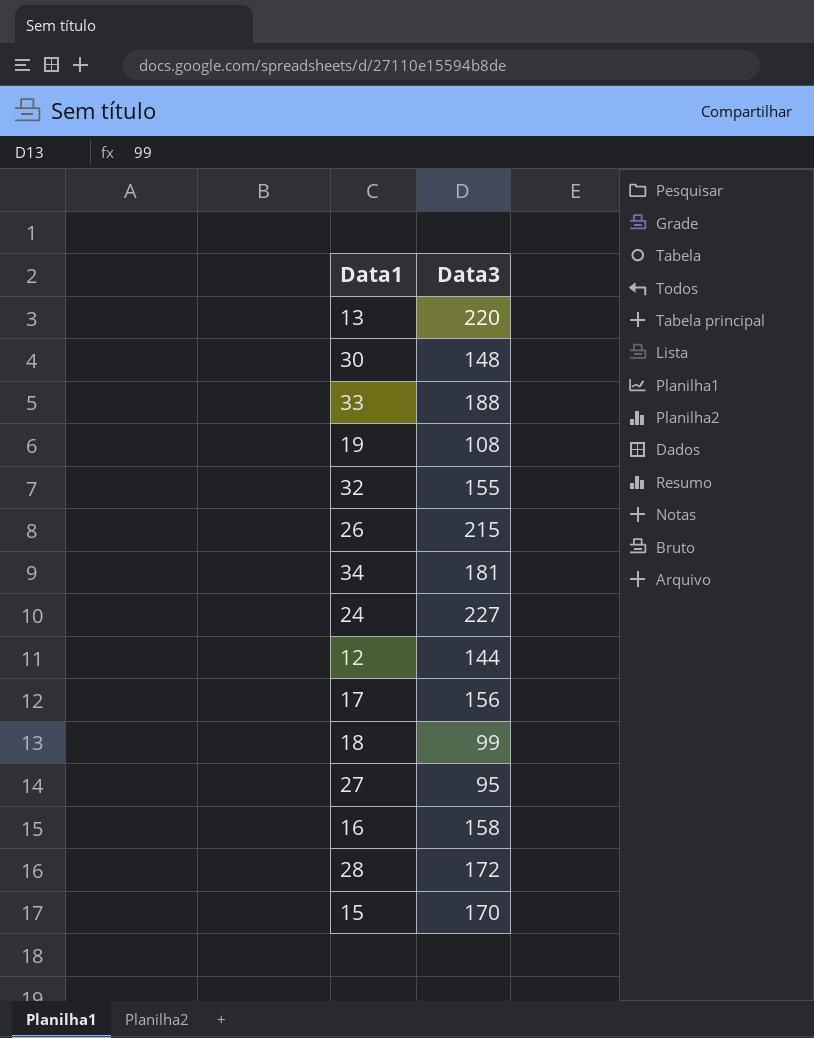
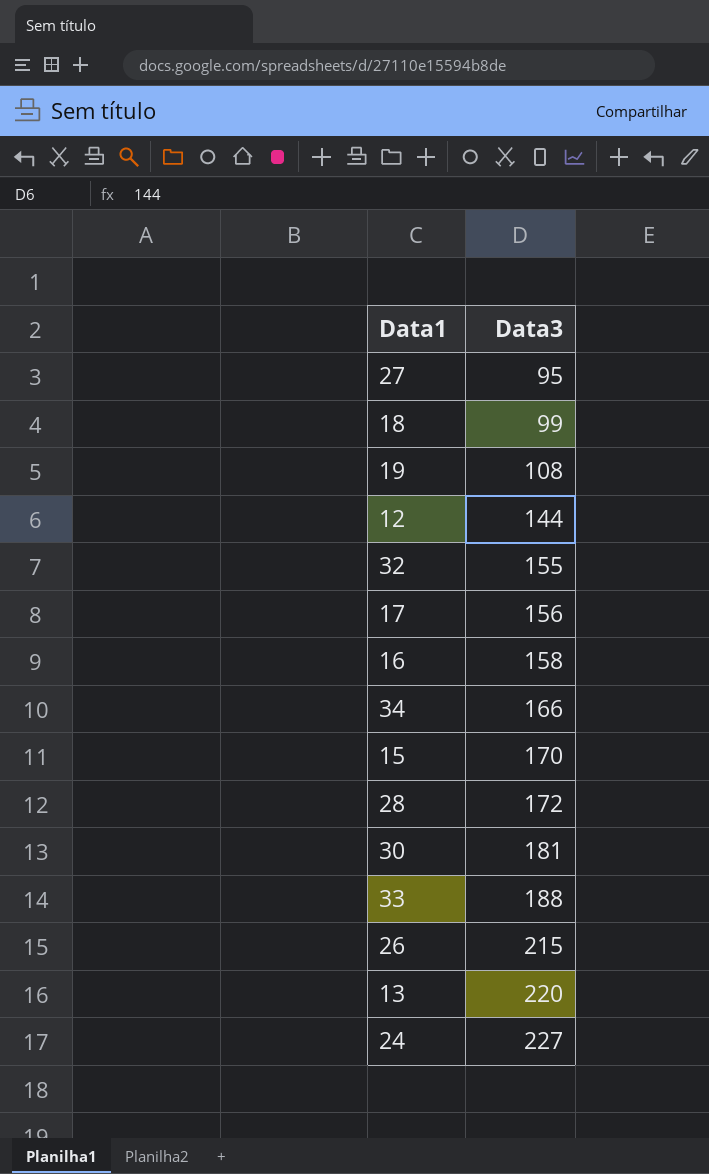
row order: none -> Data3 ascending
34 | Data3: 181 -> 166
30 | Data3: 148 -> 181

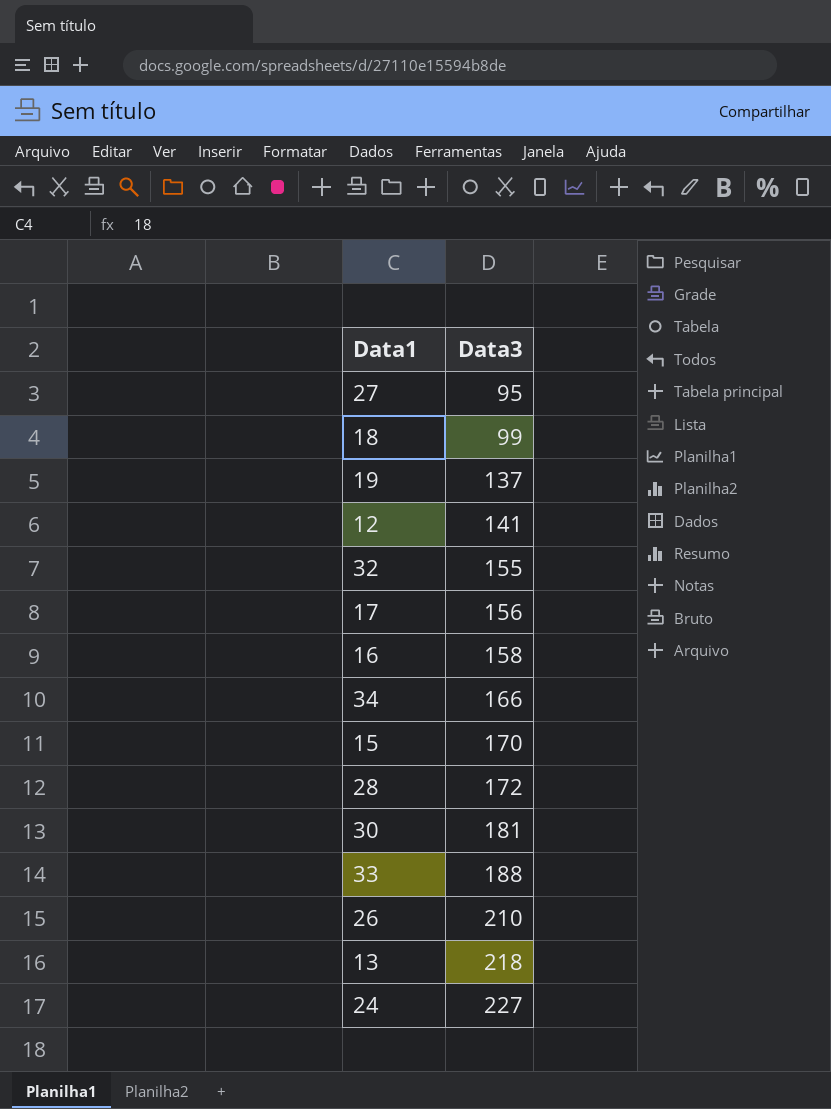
19 | Data3: 108 -> 137
12 | Data3: 144 -> 141
26 | Data3: 215 -> 210
13 | Data3: 220 -> 218

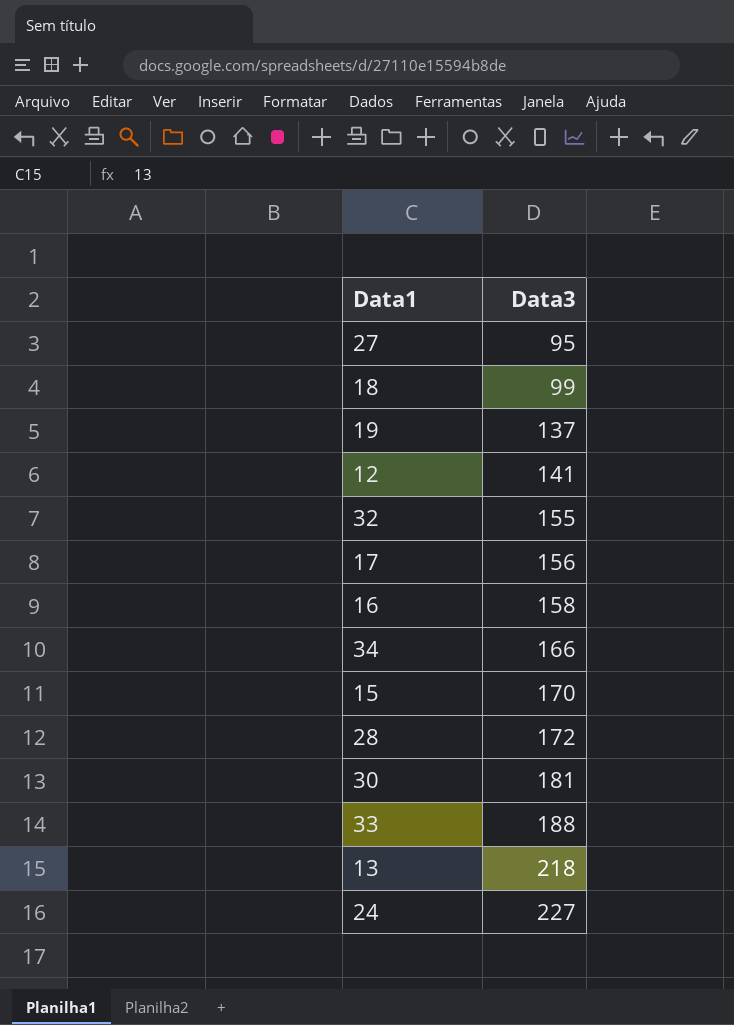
row 26: 210 -> none

